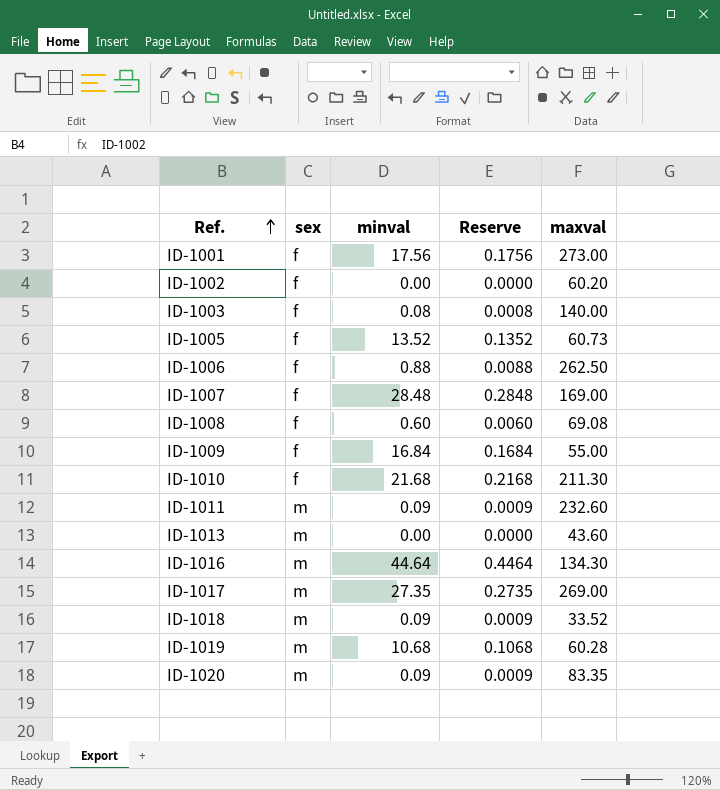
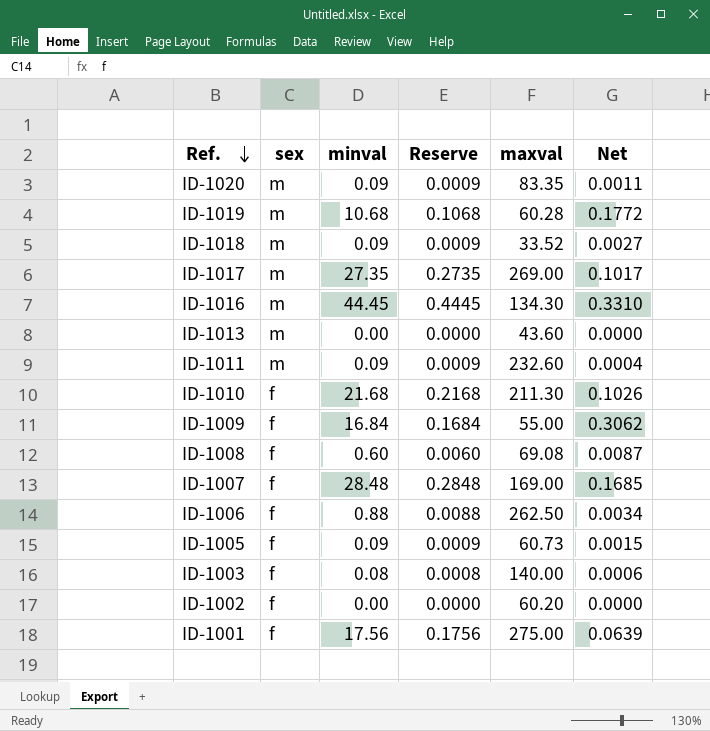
row order: Ref. ascending -> Ref. descending
column Net | formula: none -> [minval] / [maxval]
ID-1016 | minval: 44.64 -> 44.45
ID-1016 | Reserve: 0.4464 -> 0.4445
ID-1005 | minval: 13.52 -> 0.09
ID-1005 | Reserve: 0.1352 -> 0.0009
ID-1001 | maxval: 273.00 -> 275.00

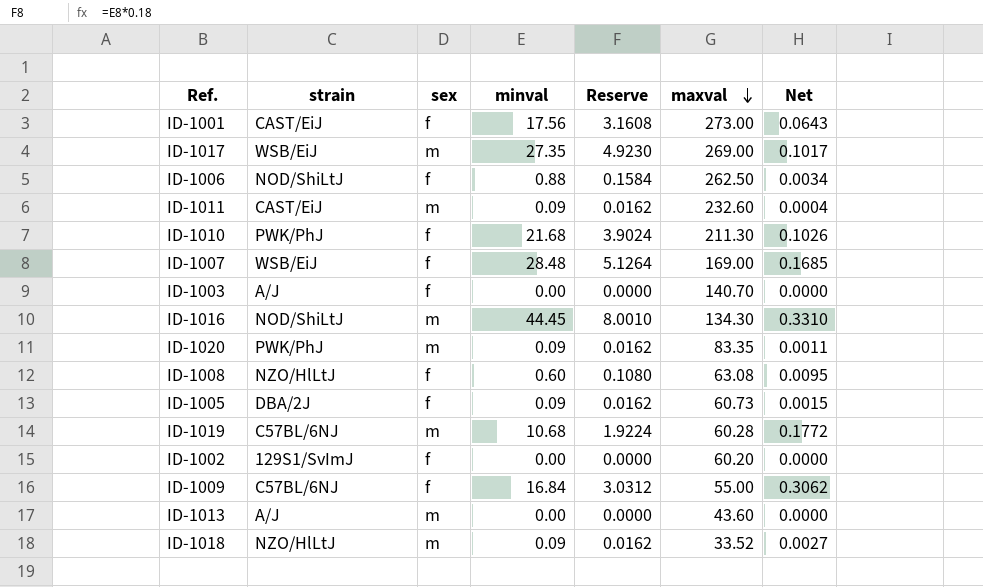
row order: Ref. descending -> maxval descending
column strain | position: none -> 2
column Reserve | formula: [minval] * 0.01 -> [minval] * 0.18
ID-1001 | maxval: 275.00 -> 273.00
ID-1001 | Net: 0.0639 -> 0.0643
ID-1003 | minval: 0.08 -> 0.00
ID-1003 | maxval: 140.00 -> 140.70
ID-1003 | Net: 0.0006 -> 0.0000
ID-1008 | maxval: 69.08 -> 63.08
ID-1008 | Net: 0.0087 -> 0.0095

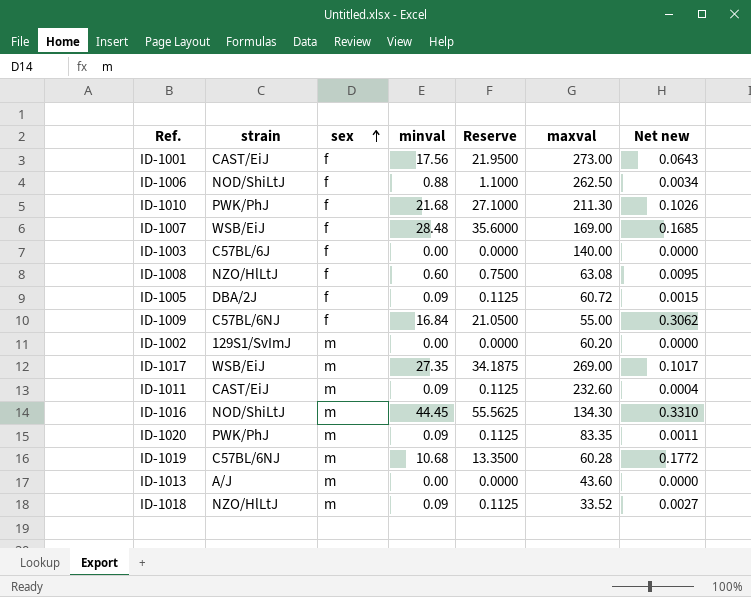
row order: maxval descending -> sex ascending
column Reserve | formula: [minval] * 0.18 -> [minval] * 1.25
column name: Net -> Net new
ID-1003 | strain: A/J -> C57BL/6J
ID-1003 | maxval: 140.70 -> 140.00
ID-1005 | maxval: 60.73 -> 60.72
ID-1002 | sex: f -> m

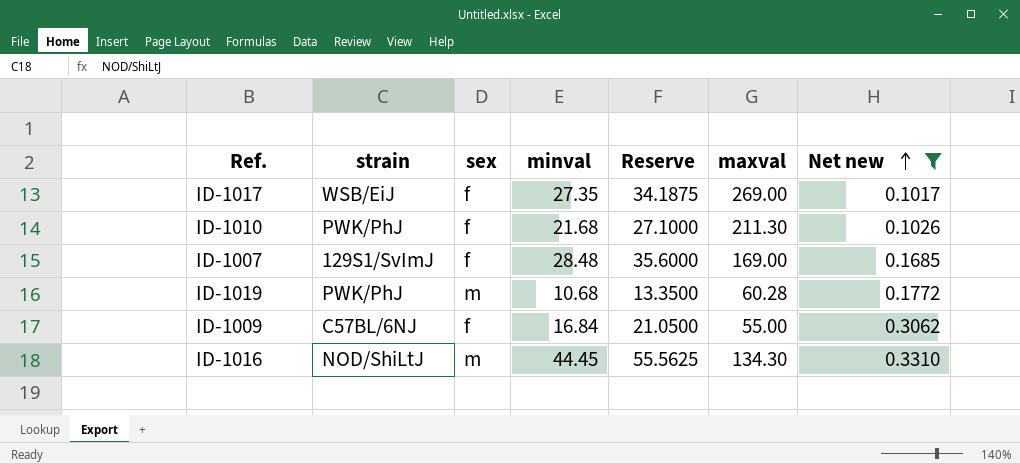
filter: none -> Net new >= 0.1017
row order: sex ascending -> Net new ascending
ID-1017 | sex: m -> f
ID-1007 | strain: WSB/EiJ -> 129S1/SvImJ
ID-1019 | strain: C57BL/6NJ -> PWK/PhJ

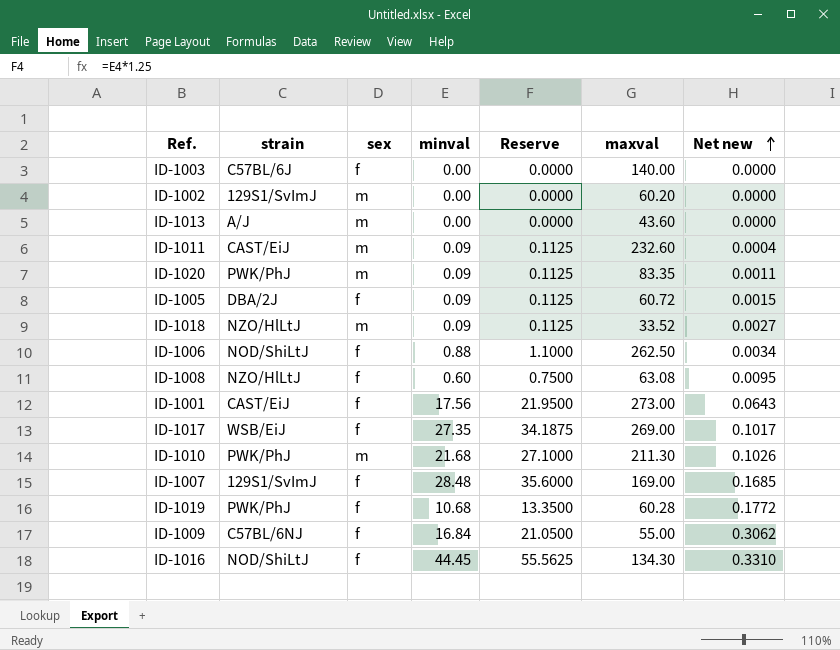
filter: Net new >= 0.1017 -> none
ID-1010 | sex: f -> m
ID-1019 | sex: m -> f
ID-1016 | sex: m -> f

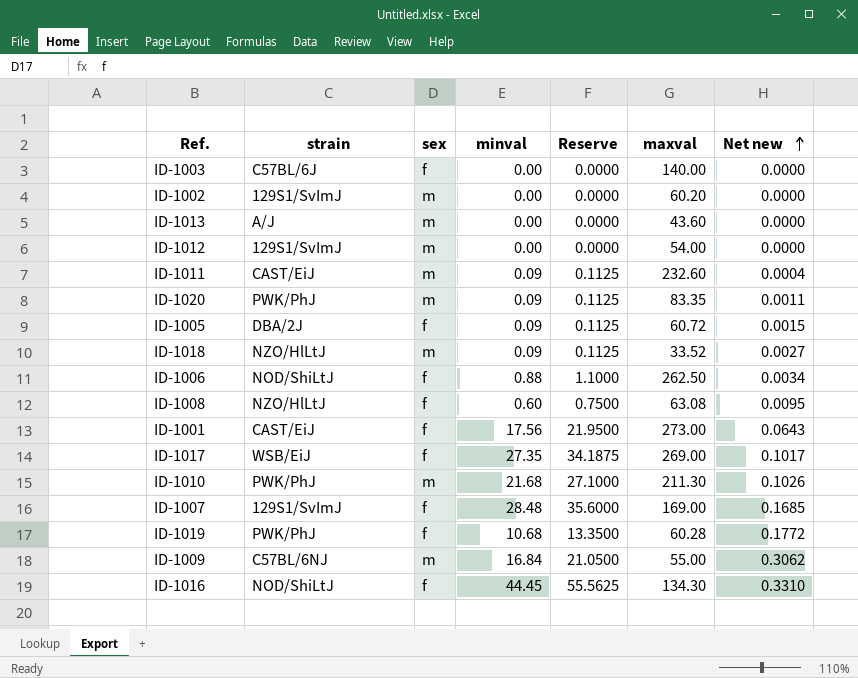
row ID-1012: none -> 129S1/SvImJ | m | 0.00 | 0.0000 | 54.00 | 0.0000
ID-1009 | sex: f -> m

